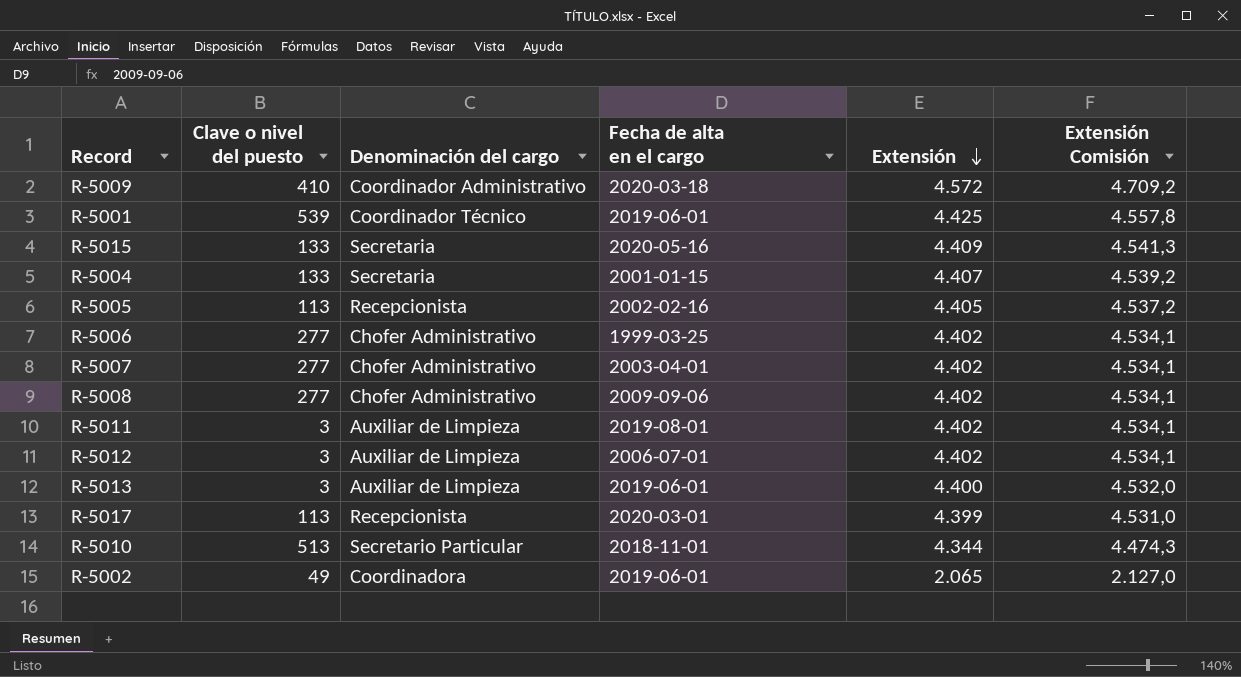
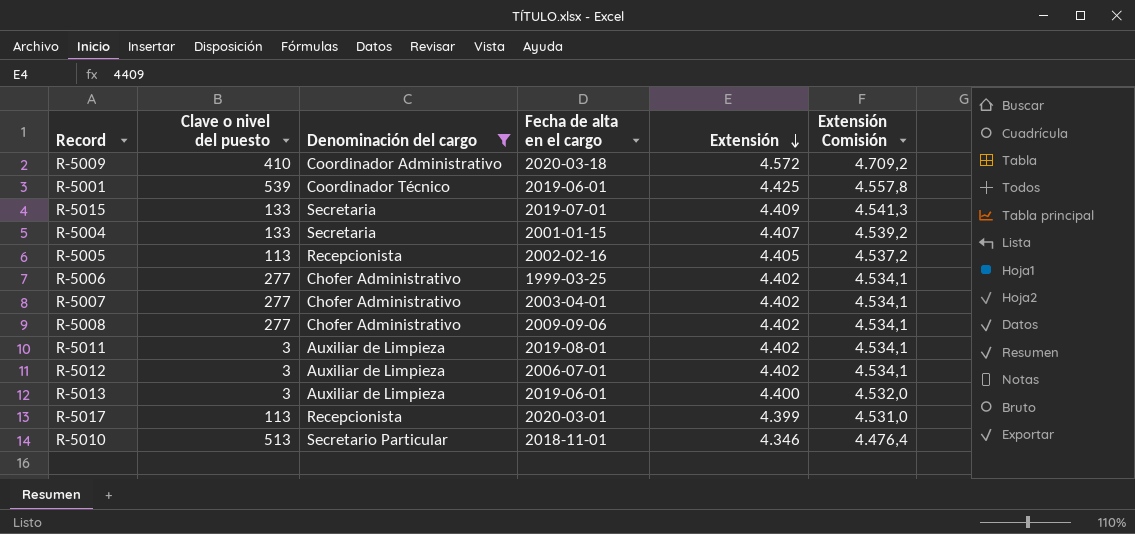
filter: none -> Denominación del cargo != Coordinadora
R-5015 | Fecha de alta en el cargo: 2020-05-16 -> 2019-07-01
R-5010 | Extensión: 4.344 -> 4.346
R-5010 | Extensión Comisión: 4.474,3 -> 4.476,4

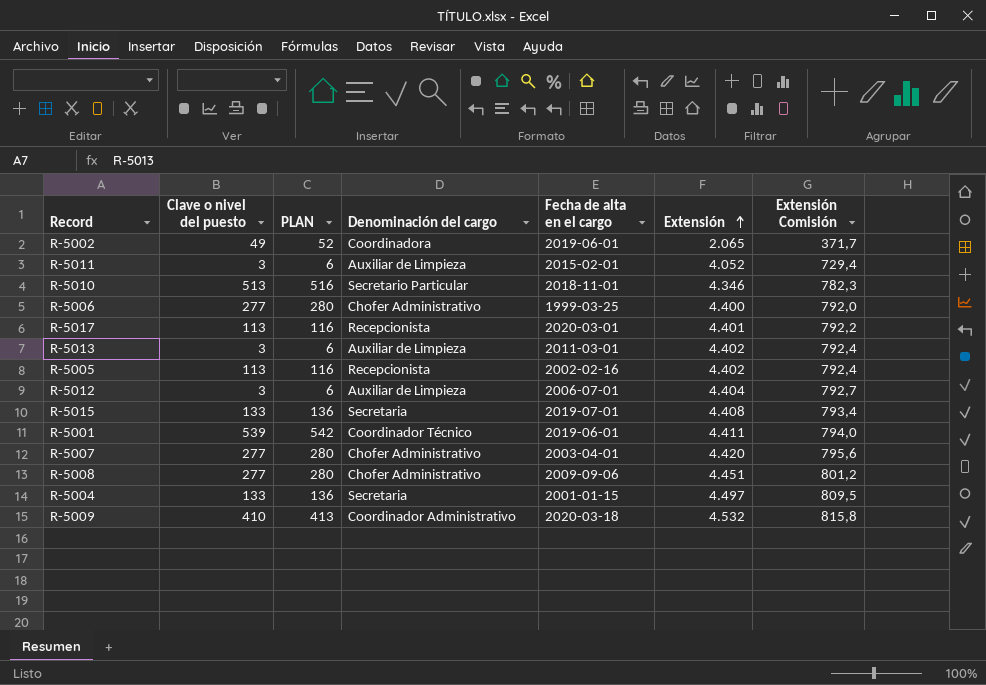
filter: Denominación del cargo != Coordinadora -> none
row order: Extensión descending -> Extensión ascending
column PLAN | formula: none -> [Clave o nivel del puesto] + 3
column Extensión Comisión | formula: [Extensión] * 1,03 -> [Extensión] * 0,18
R-5011 | Fecha de alta en el cargo: 2019-08-01 -> 2015-02-01
R-5011 | Extensión: 4.402 -> 4.052
R-5006 | Extensión: 4.402 -> 4.400
R-5017 | Extensión: 4.399 -> 4.401
R-5013 | Fecha de alta en el cargo: 2019-06-01 -> 2011-03-01
R-5013 | Extensión: 4.400 -> 4.402
R-5005 | Extensión: 4.405 -> 4.402
R-5012 | Extensión: 4.402 -> 4.404
R-5015 | Extensión: 4.409 -> 4.408
R-5001 | Extensión: 4.425 -> 4.411
R-5007 | Extensión: 4.402 -> 4.420
R-5008 | Extensión: 4.402 -> 4.451
R-5004 | Extensión: 4.407 -> 4.497
R-5009 | Extensión: 4.572 -> 4.532

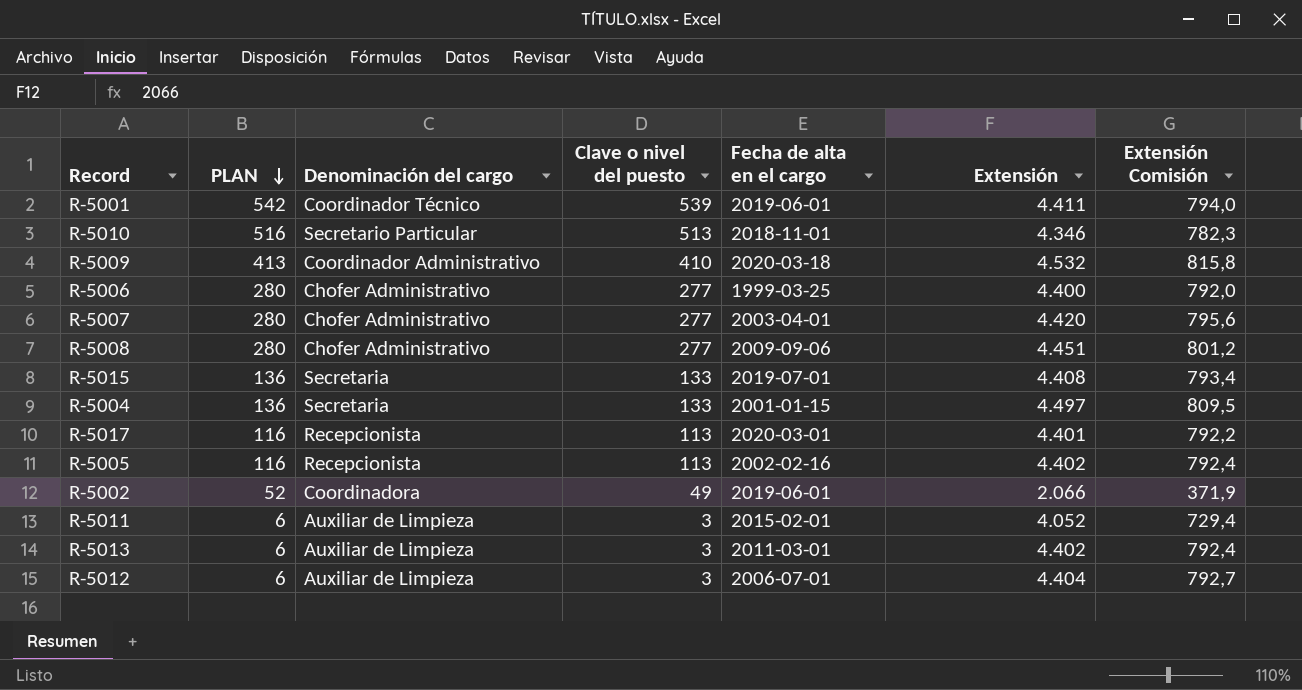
row order: Extensión ascending -> PLAN descending
column Clave o nivel del puesto | position: 2 -> 4
R-5002 | Extensión: 2.065 -> 2.066
R-5002 | Extensión Comisión: 371,7 -> 371,9

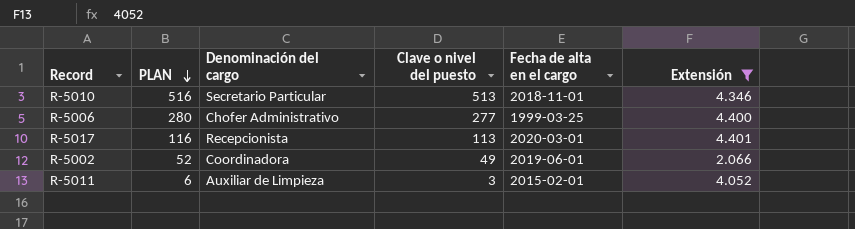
filter: none -> Extensión <= 4.401
column Extensión Comisión | formula: [Extensión] * 0,18 -> none

